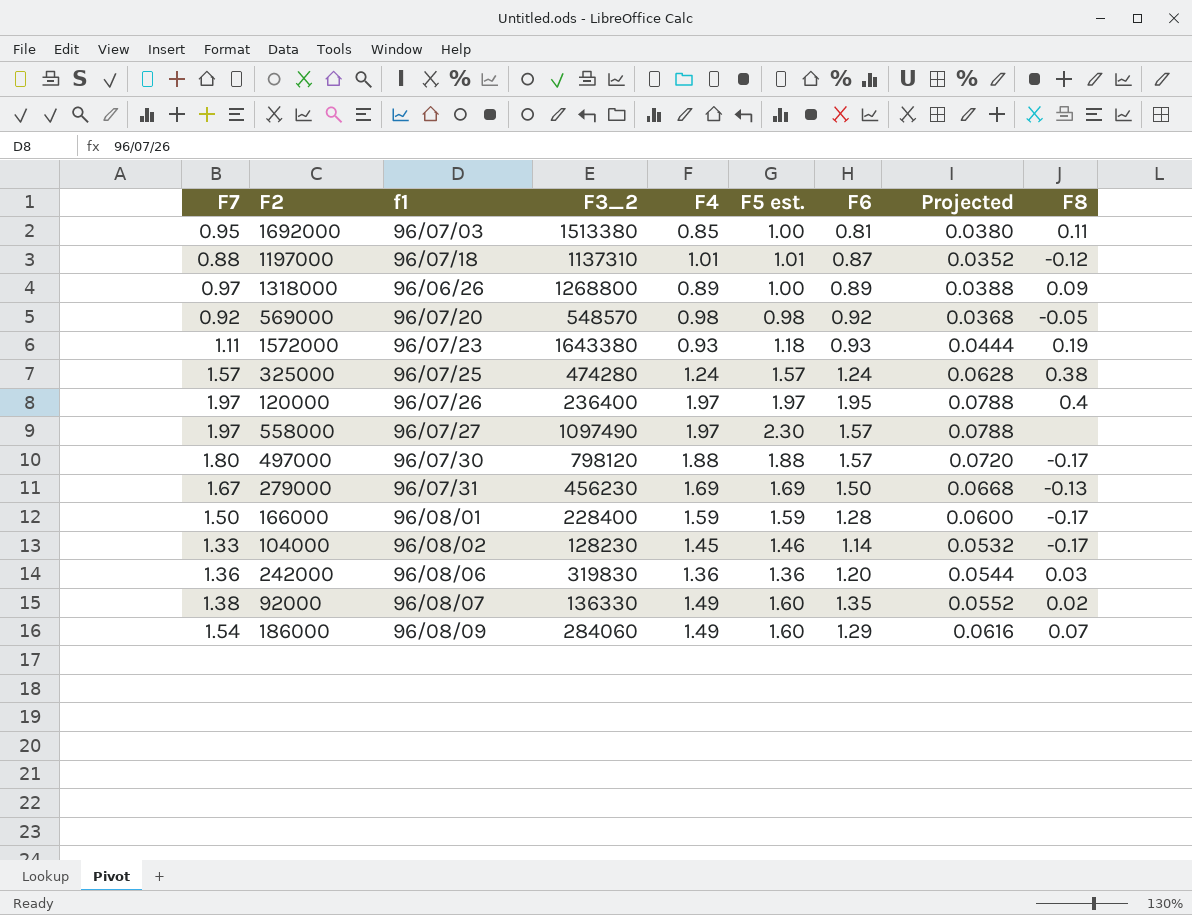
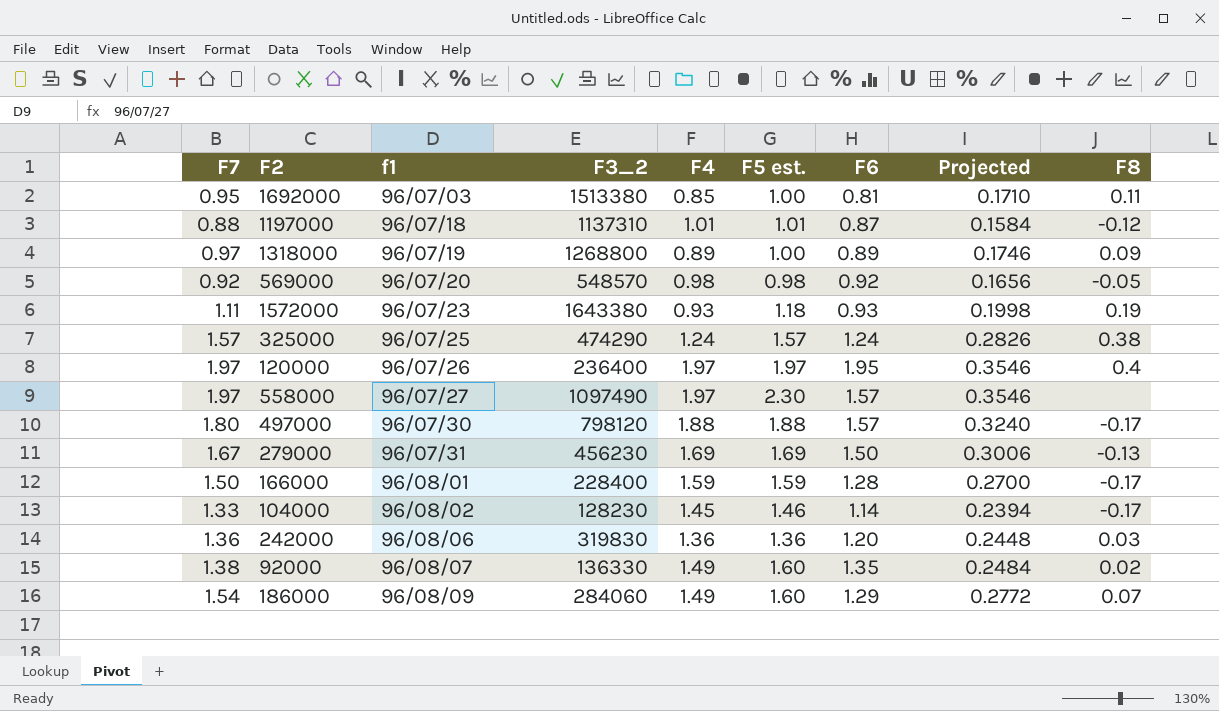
column Projected | formula: [F7] * 0.04 -> [F7] * 0.18
1318000 | f1: 96/06/26 -> 96/07/19
325000 | F3_2: 474280 -> 474290

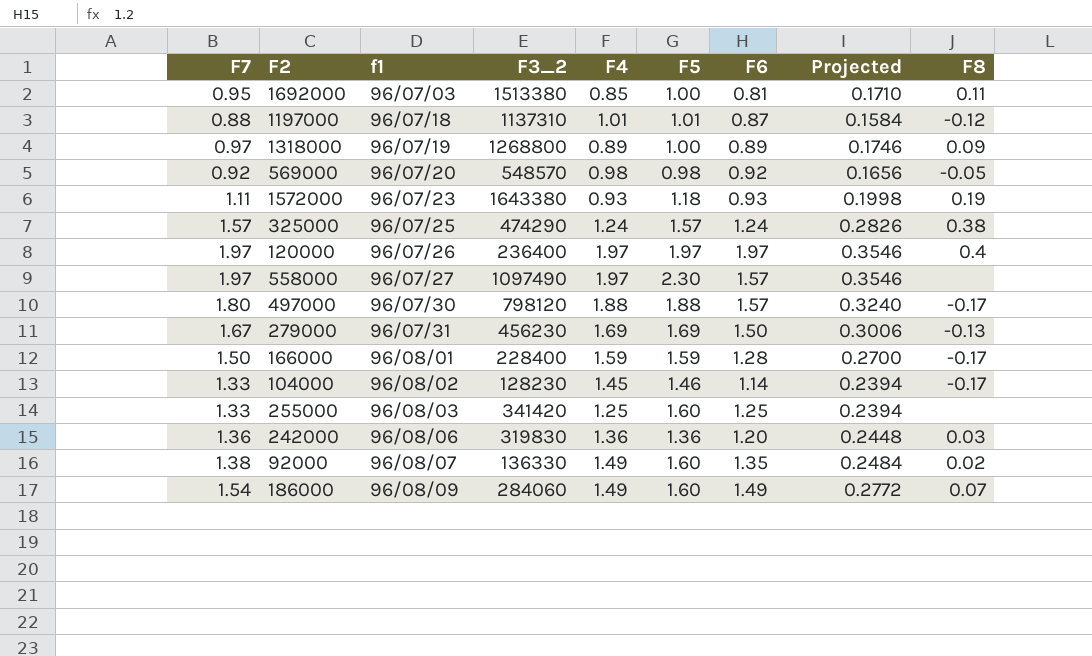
column name: F5 est. -> F5
120000 | F6: 1.95 -> 1.97
row 255000: none -> 1.33 | 96/08/03 | 341420 | 1.25 | 1.60 | 1.25 | 0.2394 | none
186000 | F6: 1.29 -> 1.49

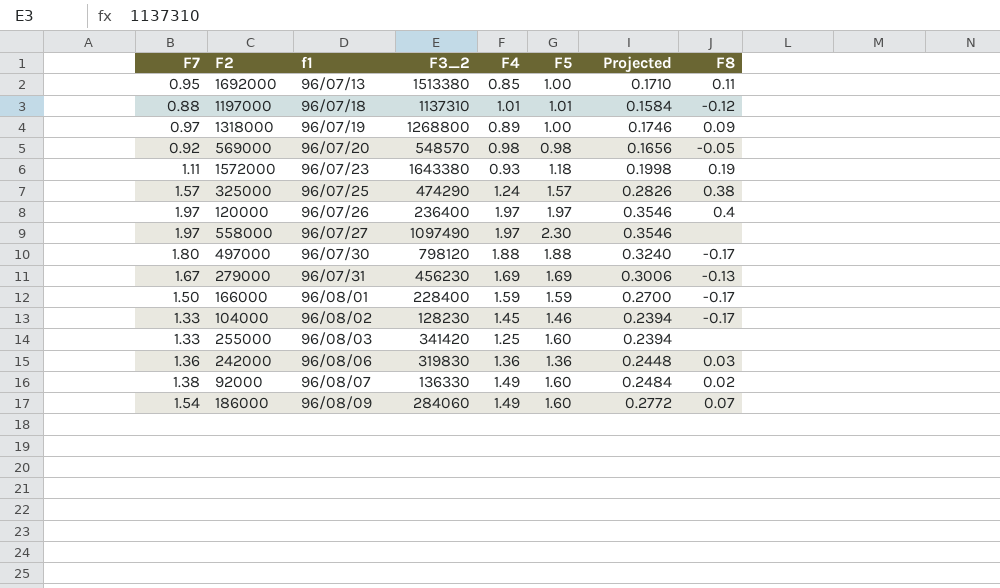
column F6 | position: 7 -> none
1692000 | f1: 96/07/03 -> 96/07/13

